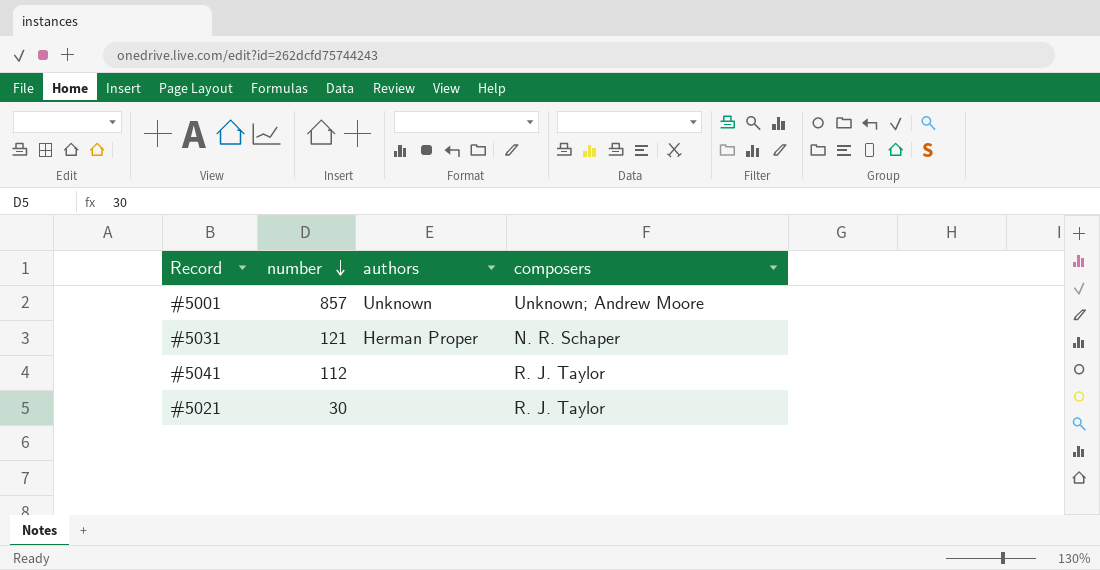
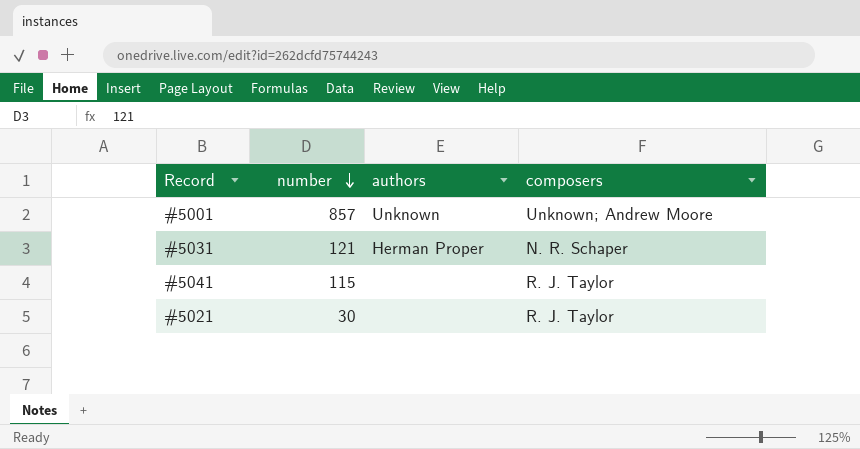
#5041 | number: 112 -> 115

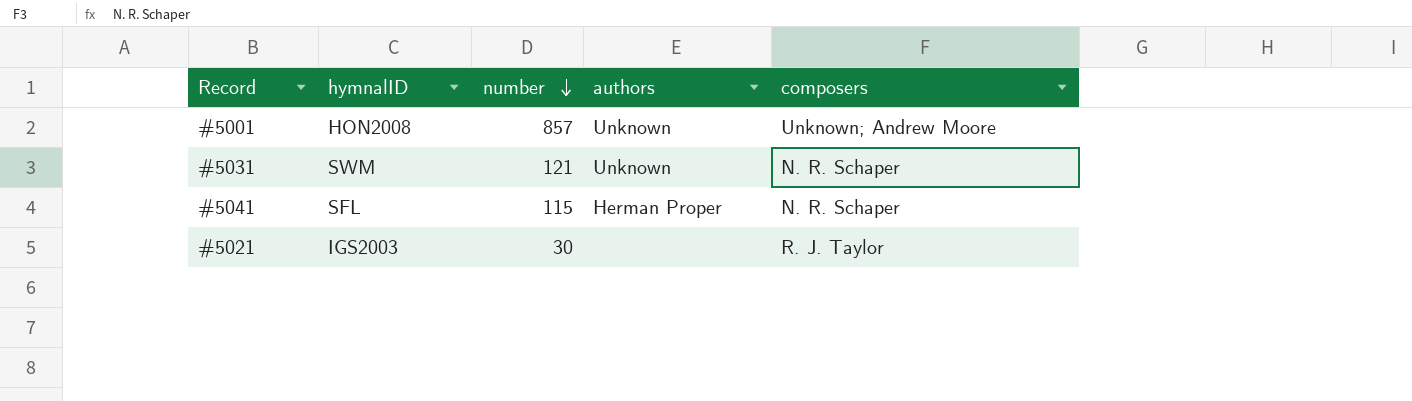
column hymnalID | position: none -> 2
#5031 | authors: Herman Proper -> Unknown
#5041 | authors: none -> Herman Proper
#5041 | composers: R. J. Taylor -> N. R. Schaper

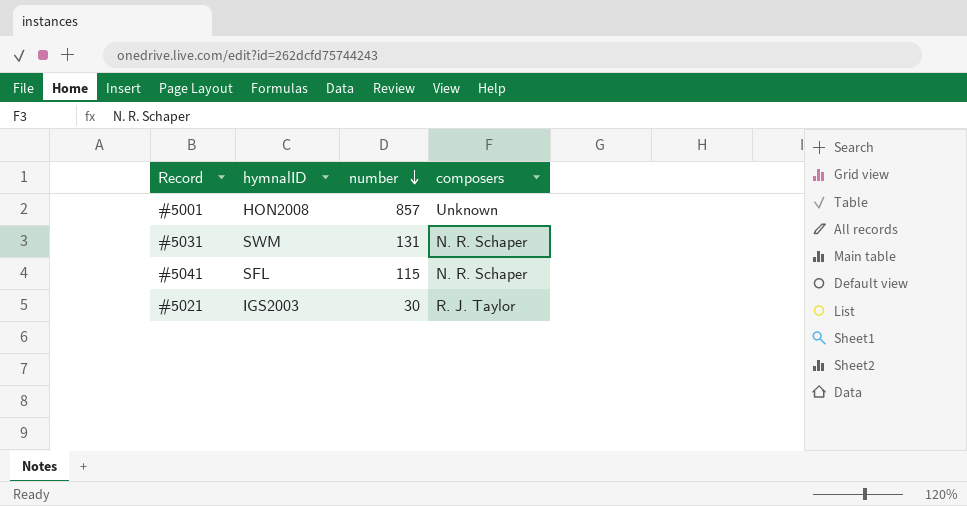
column authors | position: 4 -> none
#5001 | composers: Unknown; Andrew Moore -> Unknown
#5031 | number: 121 -> 131

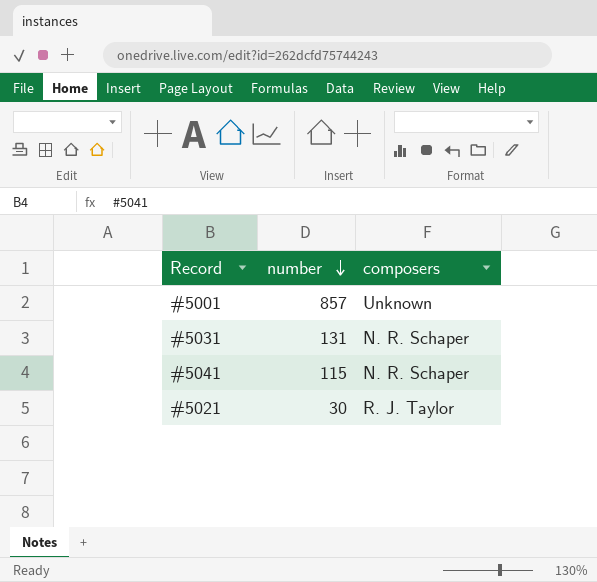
column hymnalID | position: 2 -> none

